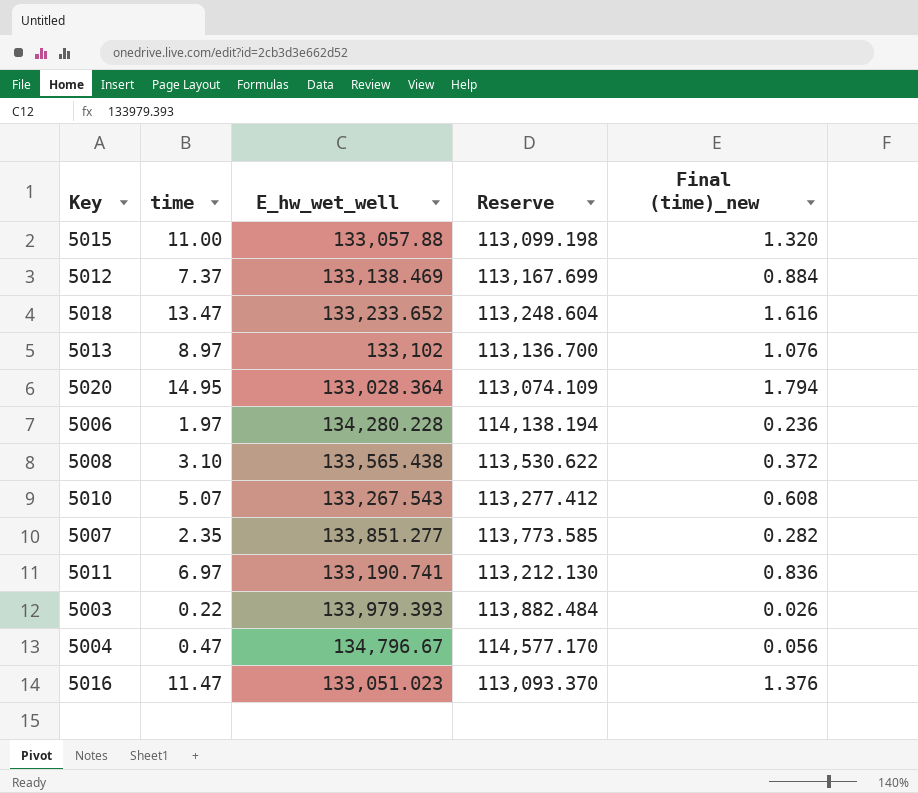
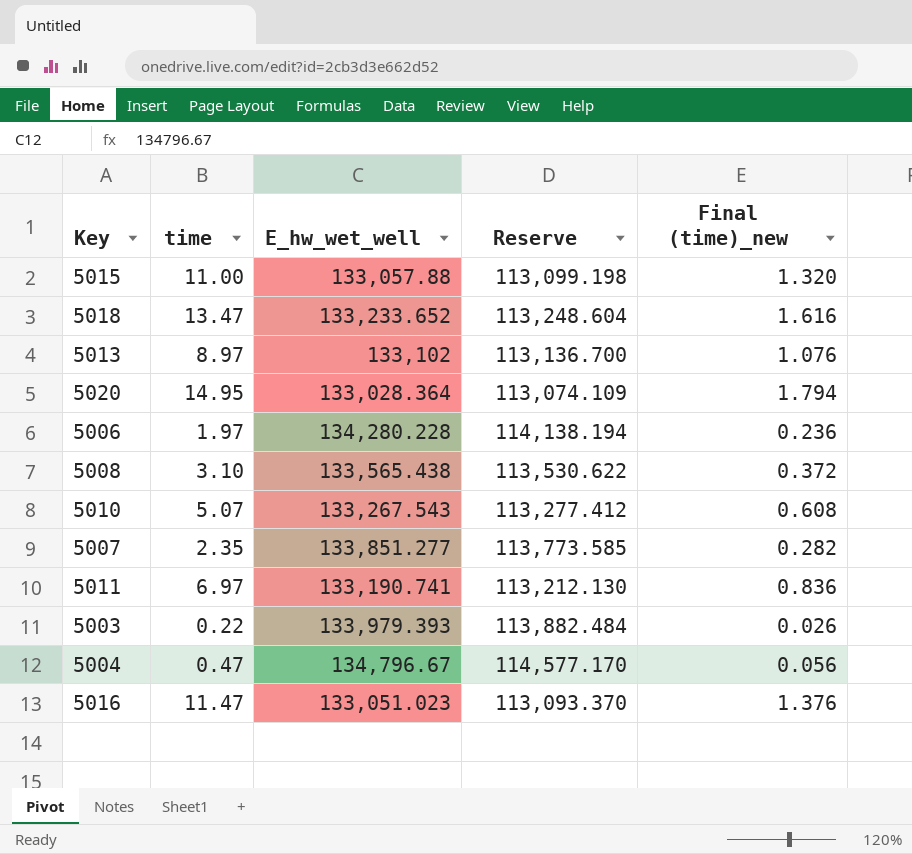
row 5012: 7.37 | 133,138.469 | 113,167.699 | 0.884 -> none

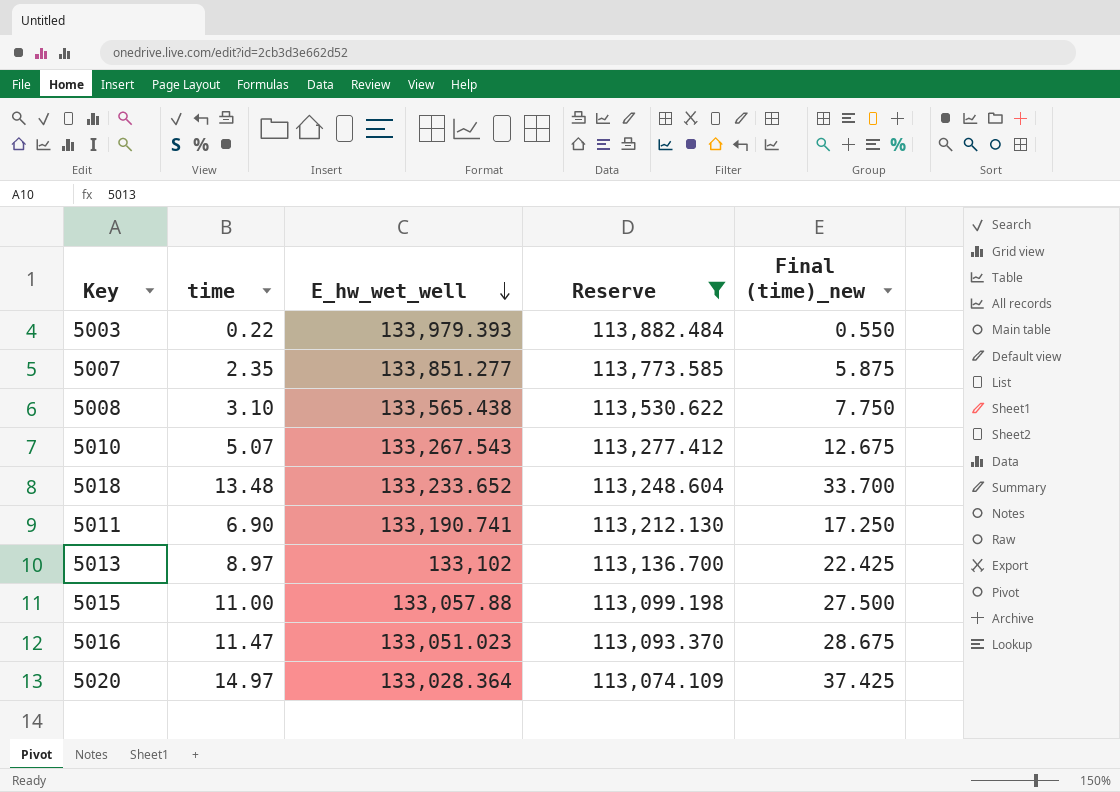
filter: none -> Reserve <= 113,882.484
row order: none -> E_hw_wet_well descending
column Final (time)_new | formula: [time] * 0.12 -> [time] * 2.5
5018 | time: 13.47 -> 13.48
5011 | time: 6.97 -> 6.90
5020 | time: 14.95 -> 14.97

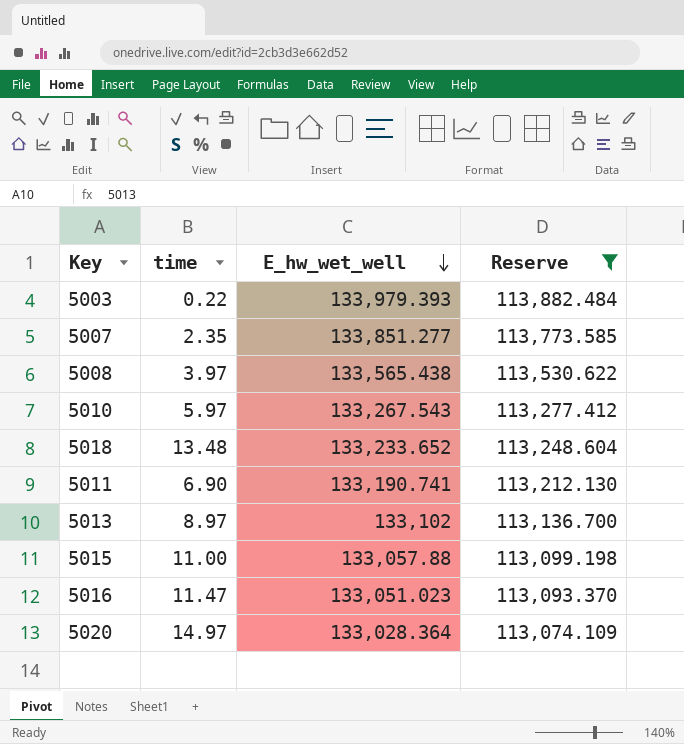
column Final (time)_new | formula: [time] * 2.5 -> none
5008 | time: 3.10 -> 3.97
5010 | time: 5.07 -> 5.97

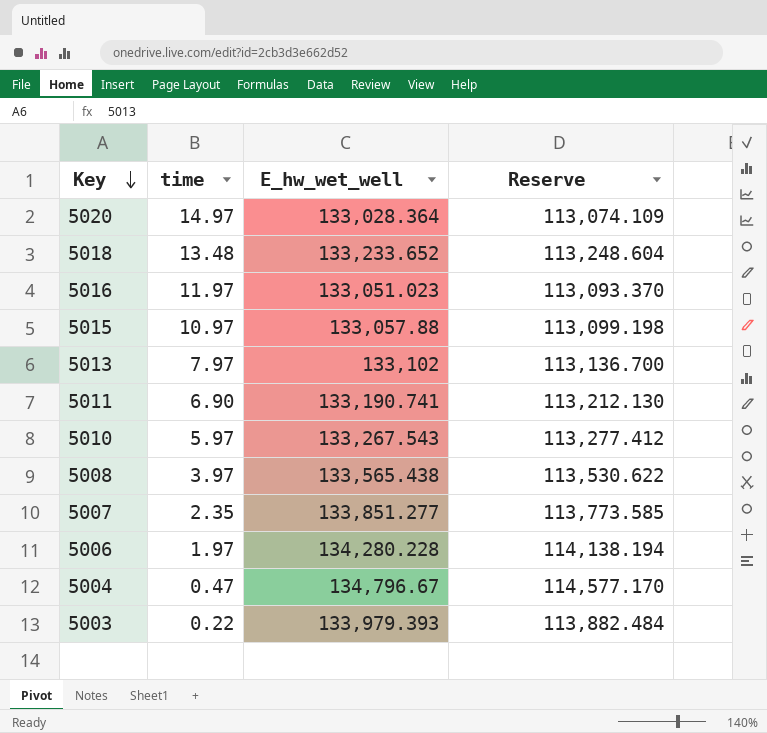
filter: Reserve <= 113,882.484 -> none
row order: E_hw_wet_well descending -> Key descending
5016 | time: 11.47 -> 11.97
5015 | time: 11.00 -> 10.97
5013 | time: 8.97 -> 7.97

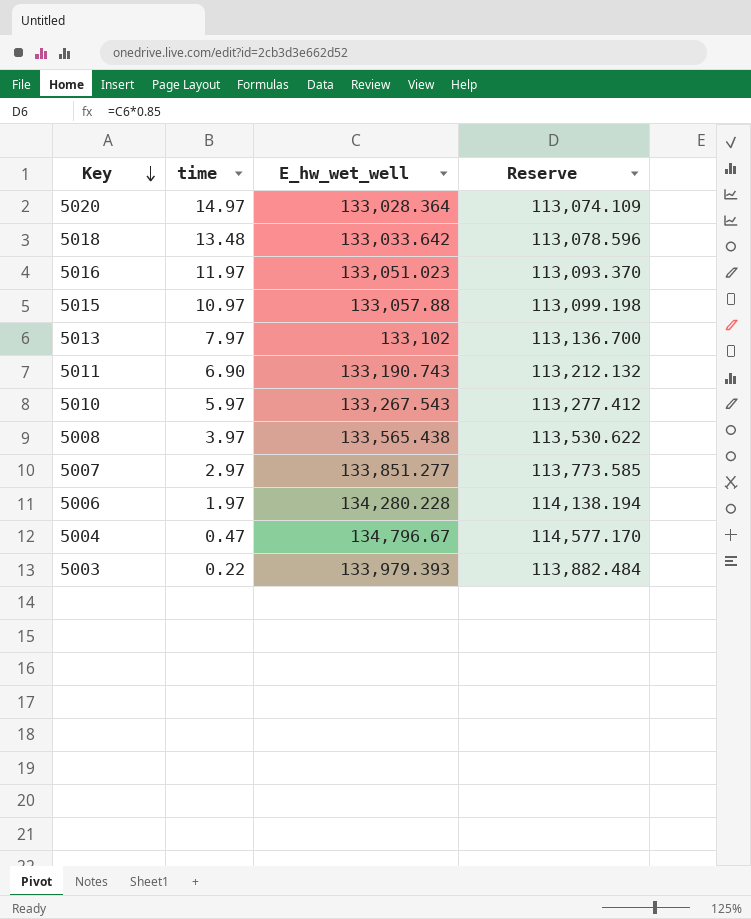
5018 | E_hw_wet_well: 133,233.652 -> 133,033.642
5018 | Reserve: 113,248.604 -> 113,078.596
5011 | E_hw_wet_well: 133,190.741 -> 133,190.743
5011 | Reserve: 113,212.130 -> 113,212.132
5007 | time: 2.35 -> 2.97

